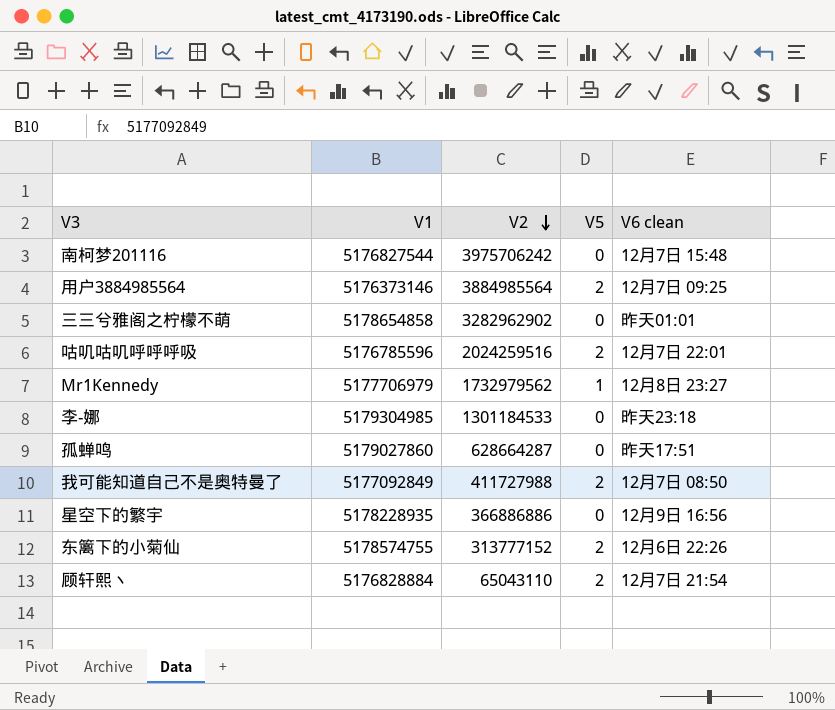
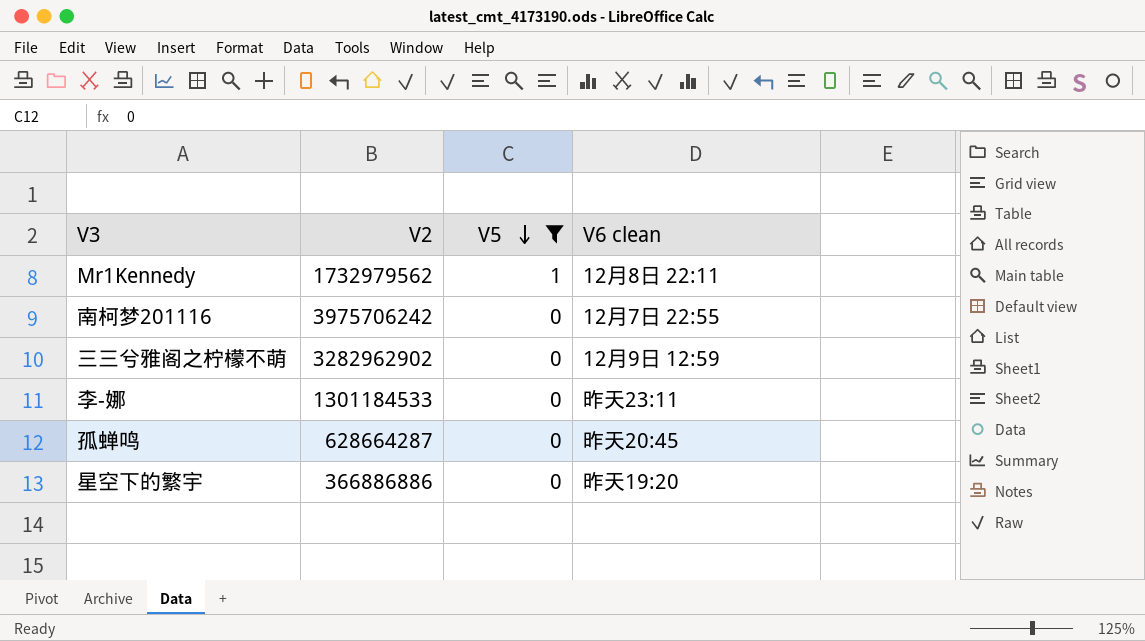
filter: none -> V5 != 2
row order: V2 descending -> V5 descending
column V1 | position: 2 -> none
Mr1Kennedy | V6 clean: 12月8日 23:27 -> 12月8日 22:11
南柯梦201116 | V6 clean: 12月7日 15:48 -> 12月7日 22:55
三三兮雅阁之柠檬不萌 | V6 clean: 昨天01:01 -> 12月9日 12:59
李-娜 | V6 clean: 昨天23:18 -> 昨天23:11
孤蝉鸣 | V6 clean: 昨天17:51 -> 昨天20:45
星空下的繁宇 | V6 clean: 12月9日 16:56 -> 昨天19:20

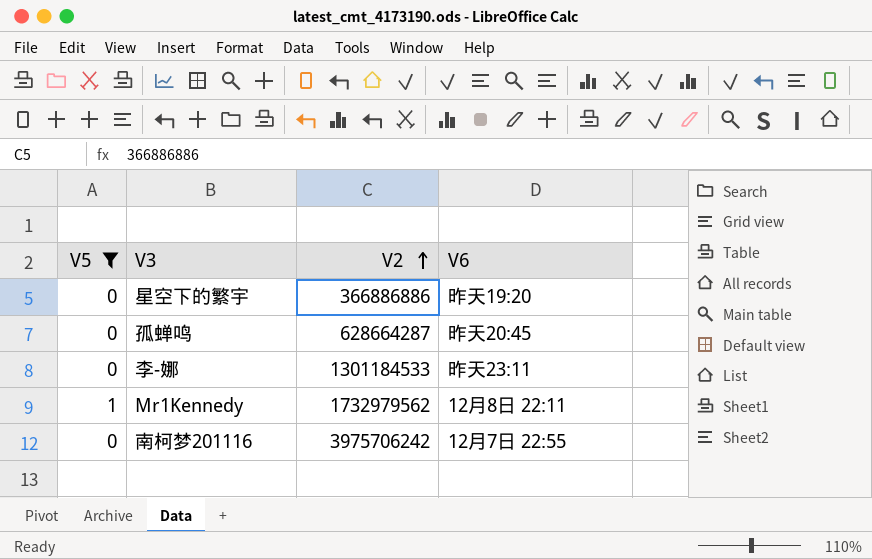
row order: V5 descending -> V2 ascending
column V5 | position: 3 -> 1
column name: V6 clean -> V6
row 三三兮雅阁之柠檬不萌: 3282962902 | 0 | 12月9日 12:59 -> none

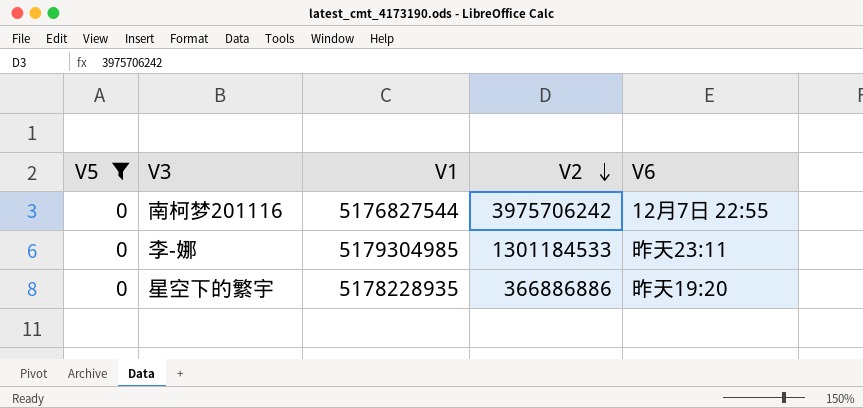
row order: V2 ascending -> V2 descending
column V1 | position: none -> 3
row 孤蝉鸣: 0 | 628664287 | 昨天20:45 -> none
row Mr1Kennedy: 1 | 1732979562 | 12月8日 22:11 -> none

